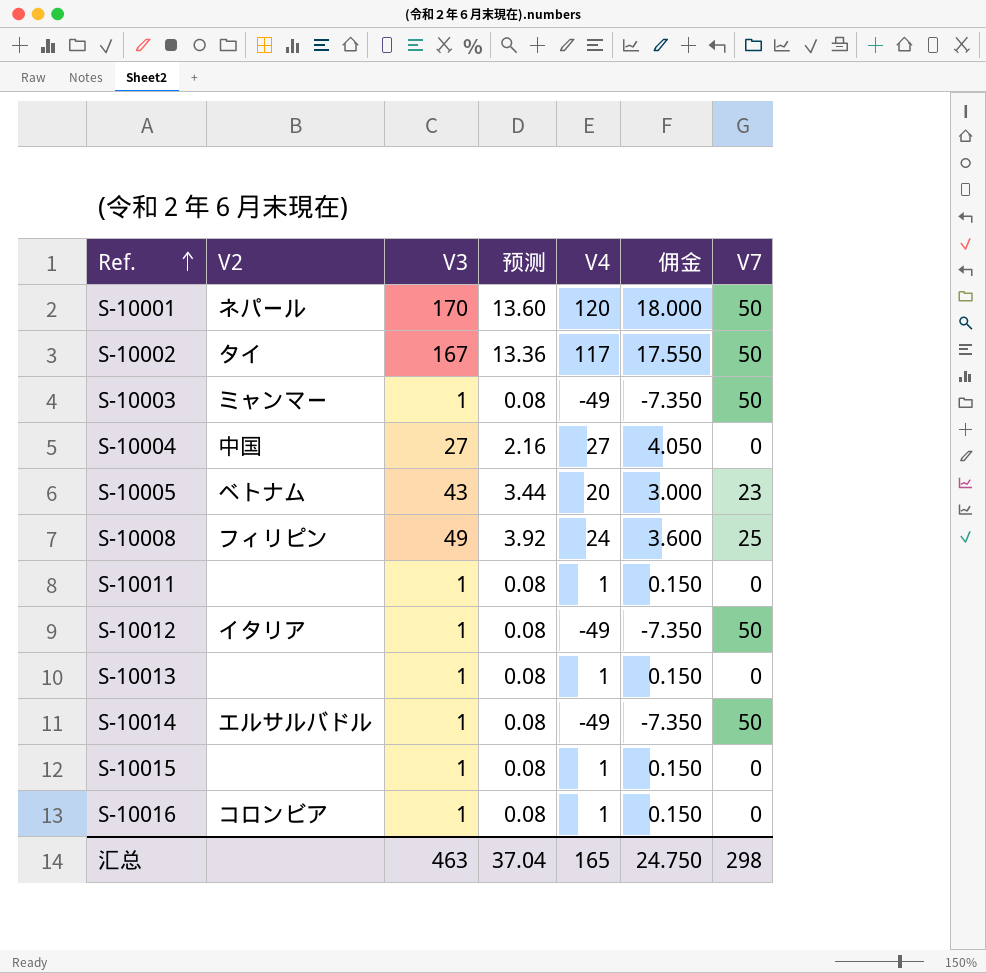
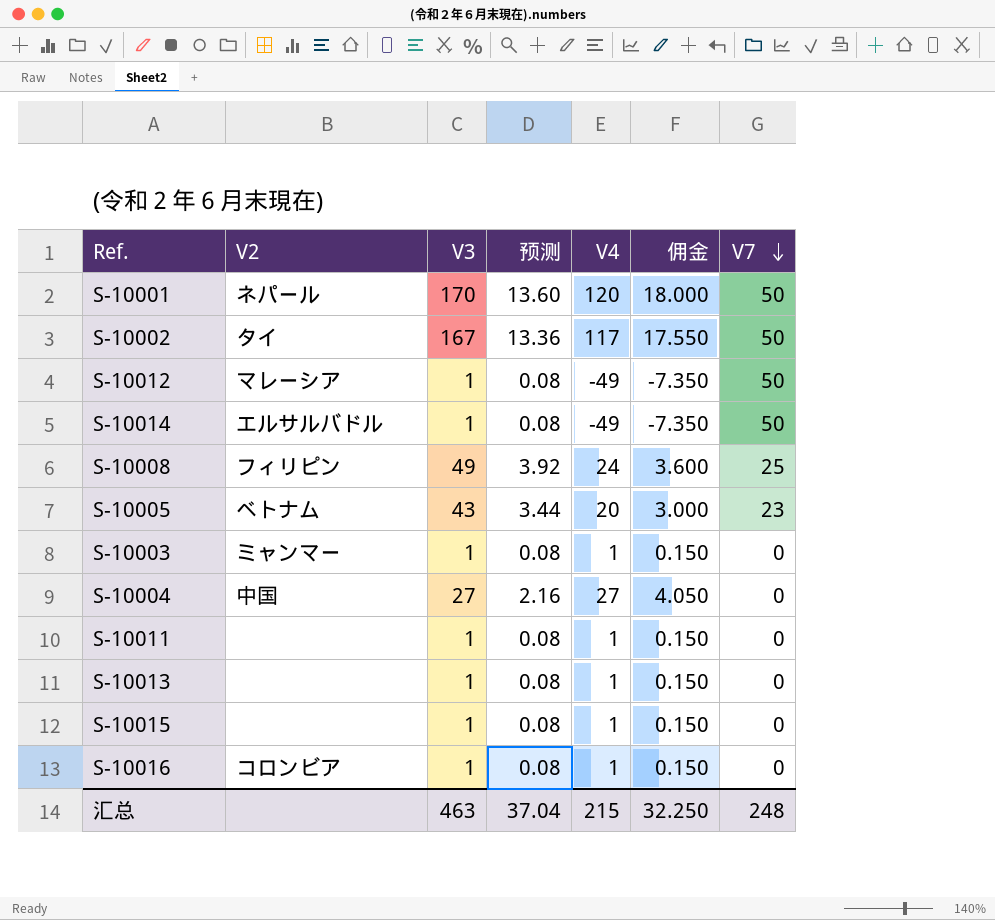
row order: Ref. ascending -> V7 descending
S-10012 | V2: イタリア -> マレーシア
S-10003 | V4: -49 -> 1
S-10003 | 佣金: -7.350 -> 0.150
S-10003 | V7: 50 -> 0
汇总 | V4: 165 -> 215
汇总 | 佣金: 24.750 -> 32.250
汇总 | V7: 298 -> 248

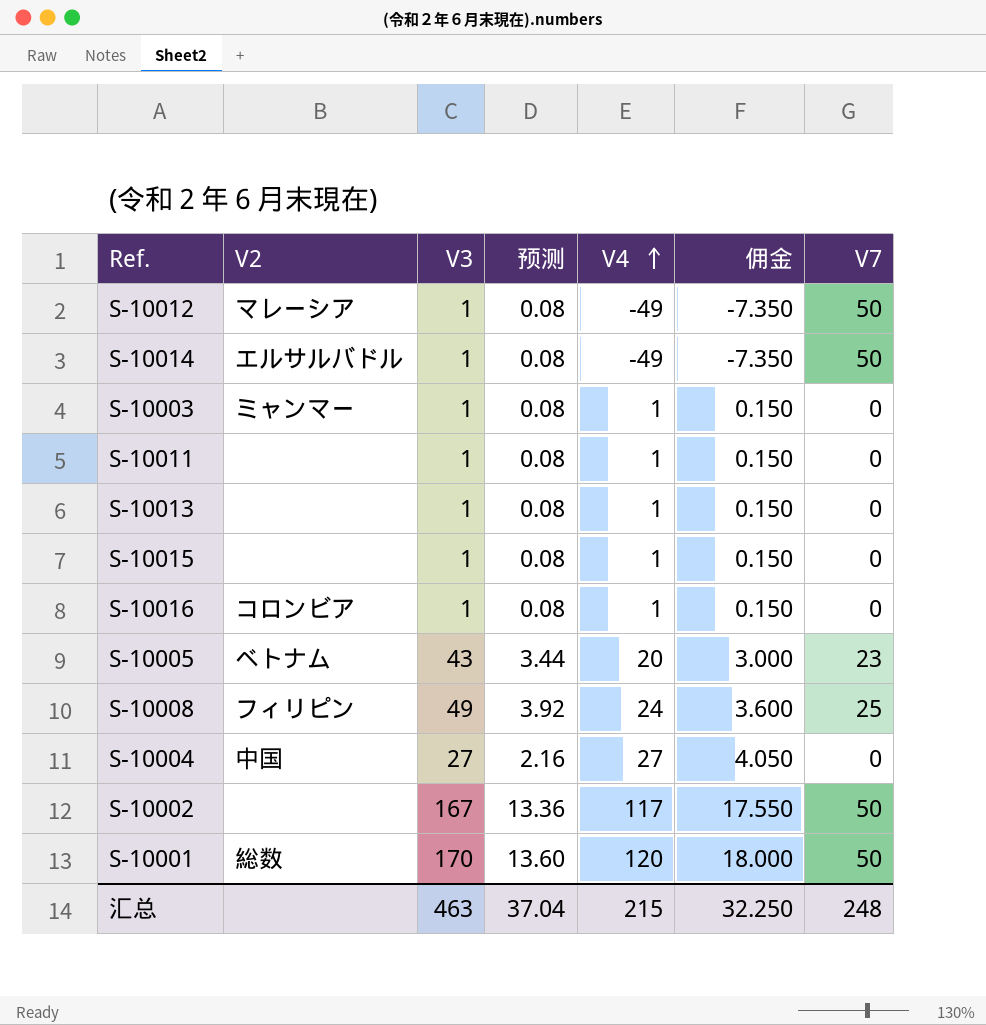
row order: V7 descending -> V4 ascending
S-10002 | V2: タイ -> none
S-10001 | V2: ネパール -> 総数

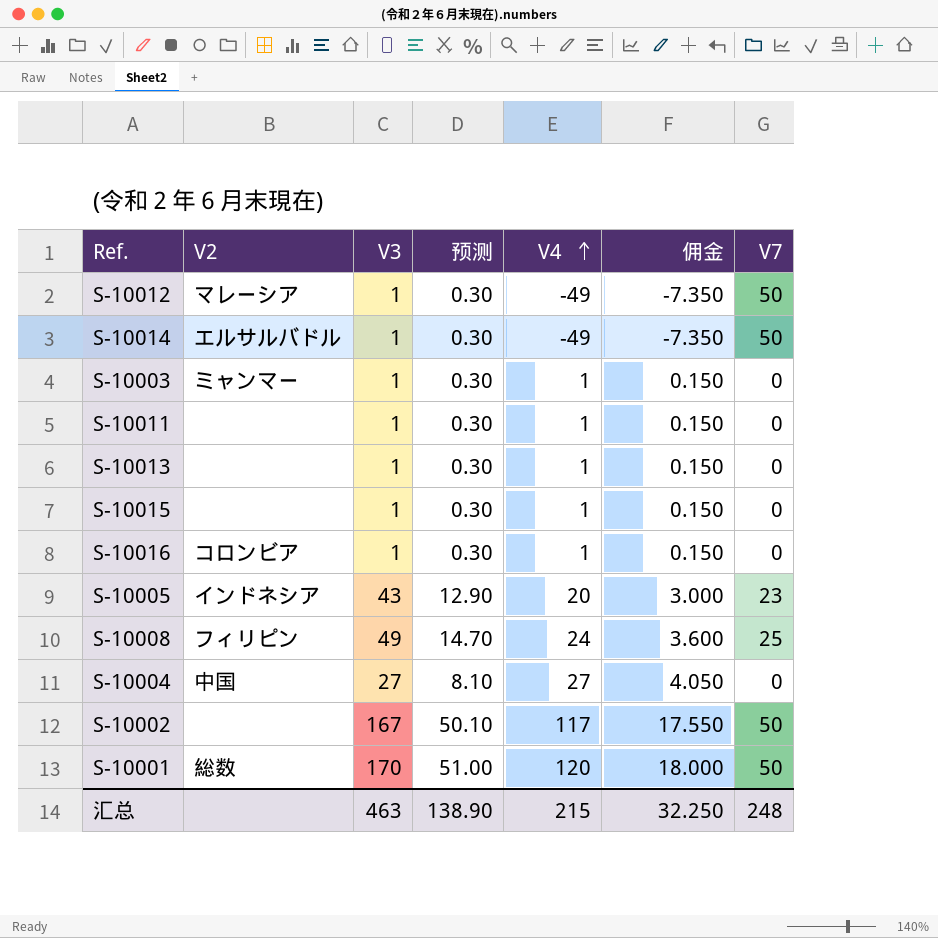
column 预测 | formula: [V3] * 0.08 -> [V3] * 0.3
S-10005 | V2: ベトナム -> インドネシア
汇总 | 预测: 37.04 -> 138.90

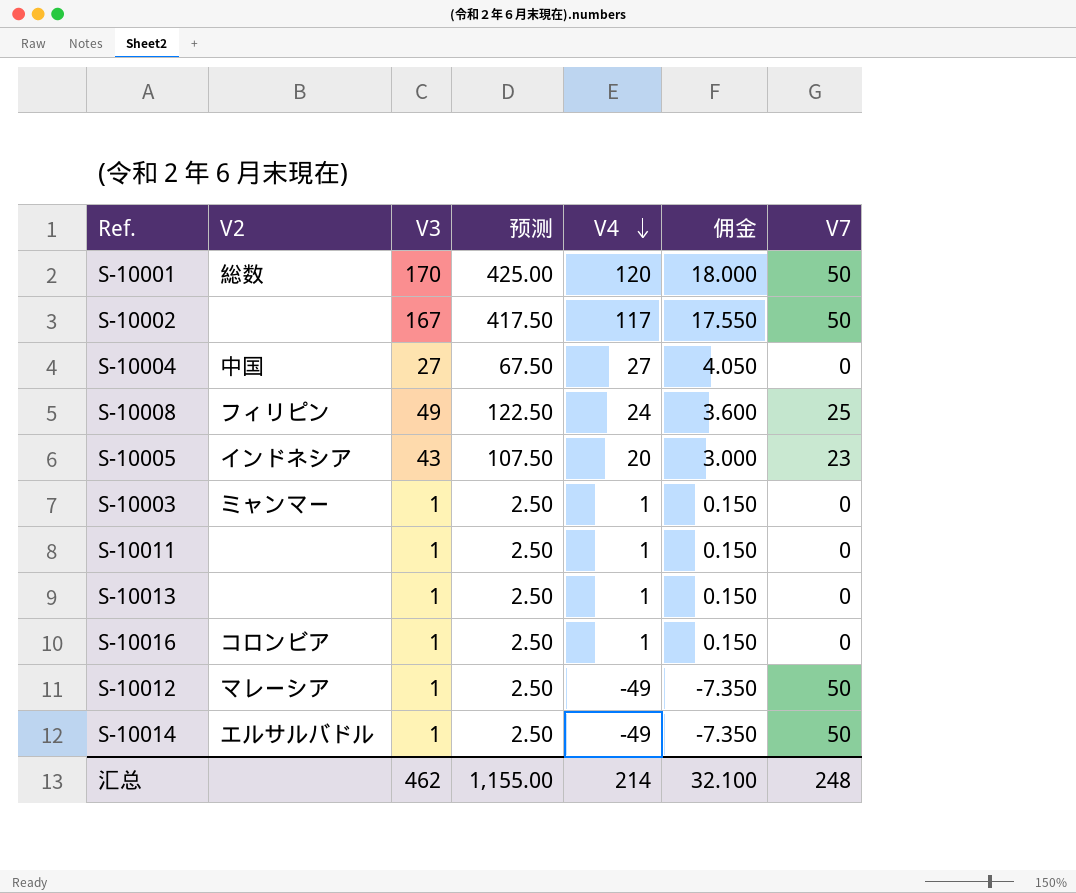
row order: V4 ascending -> V4 descending
column 预测 | formula: [V3] * 0.3 -> [V3] * 2.5
row S-10015: none | 1 | 0.30 | 1 | 0.150 | 0 -> none
汇总 | V3: 463 -> 462
汇总 | 预测: 138.90 -> 1,155.00
汇总 | V4: 215 -> 214
汇总 | 佣金: 32.250 -> 32.100

